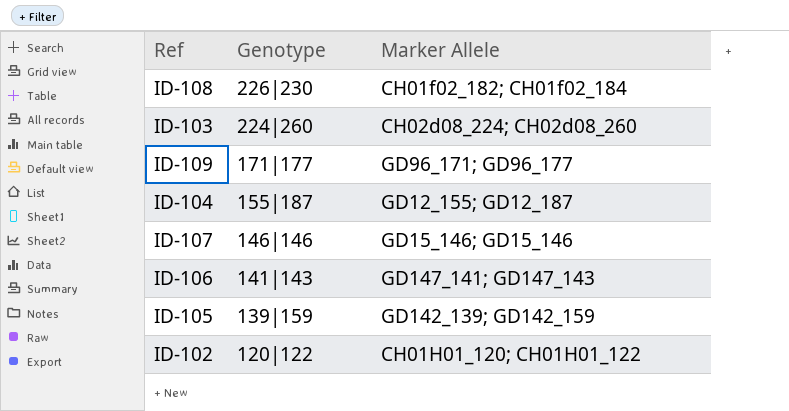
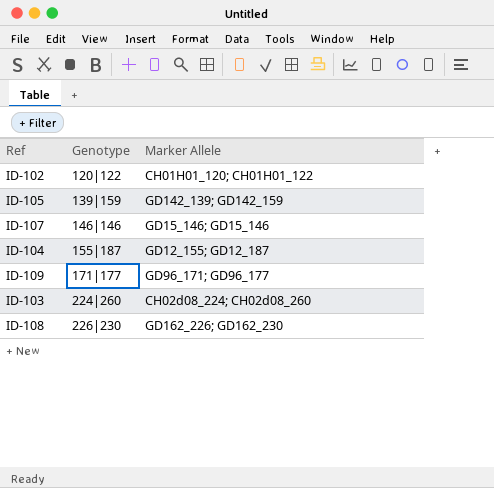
row order: Genotype descending -> Genotype ascending
row ID-106: 141|143 | GD147_141; GD147_143 -> none
ID-108 | Marker Allele: CH01f02_182; CH01f02_184 -> GD162_226; GD162_230

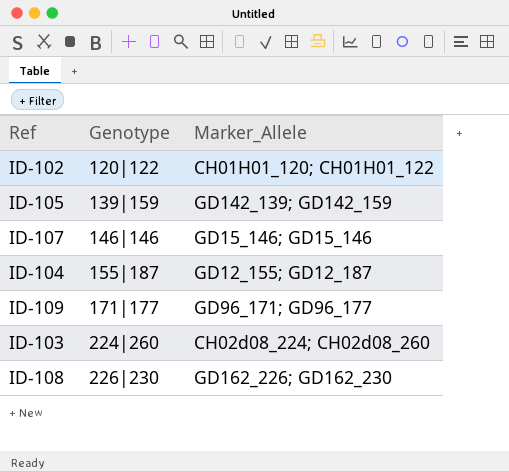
column name: Marker Allele -> Marker_Allele

